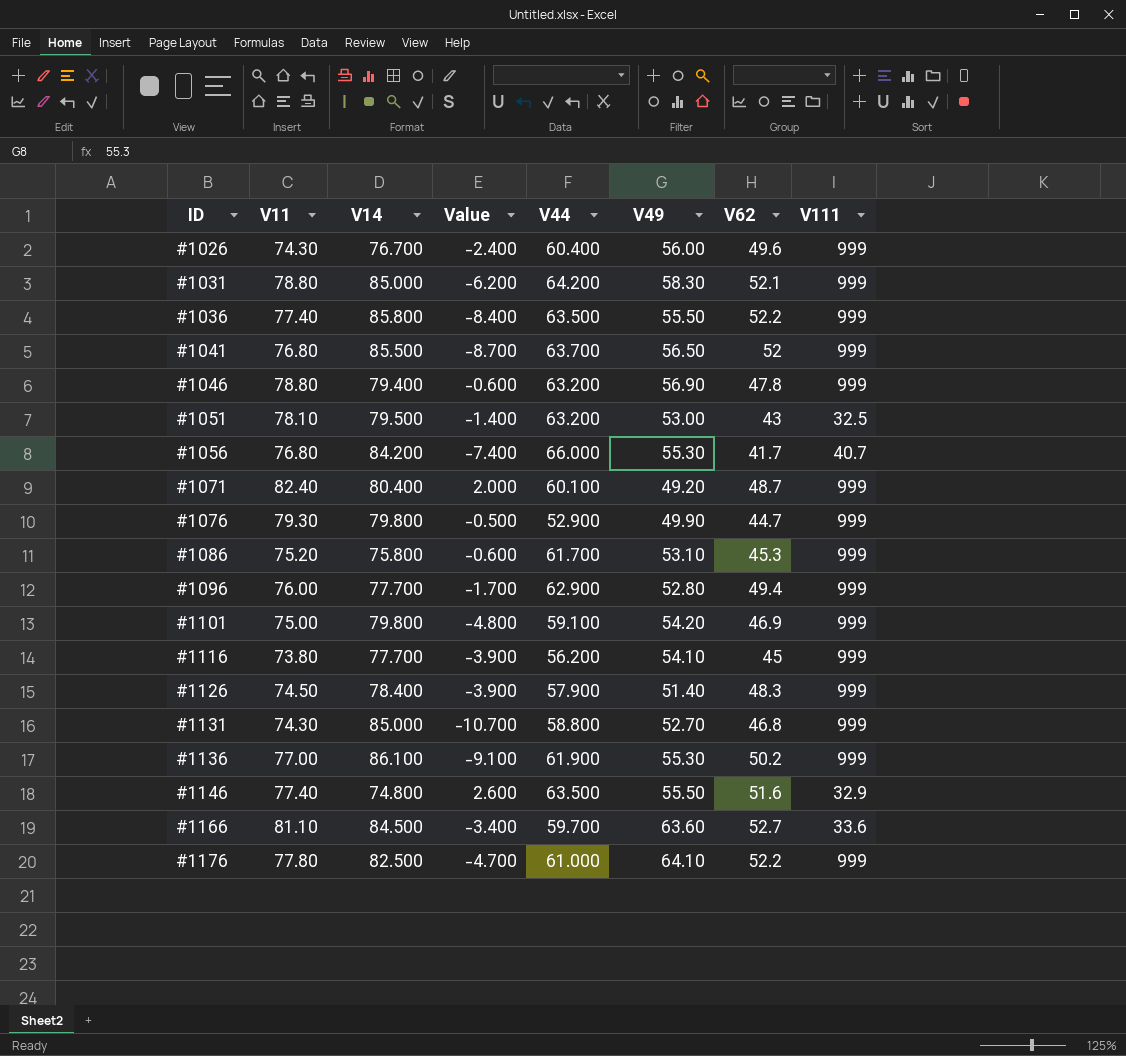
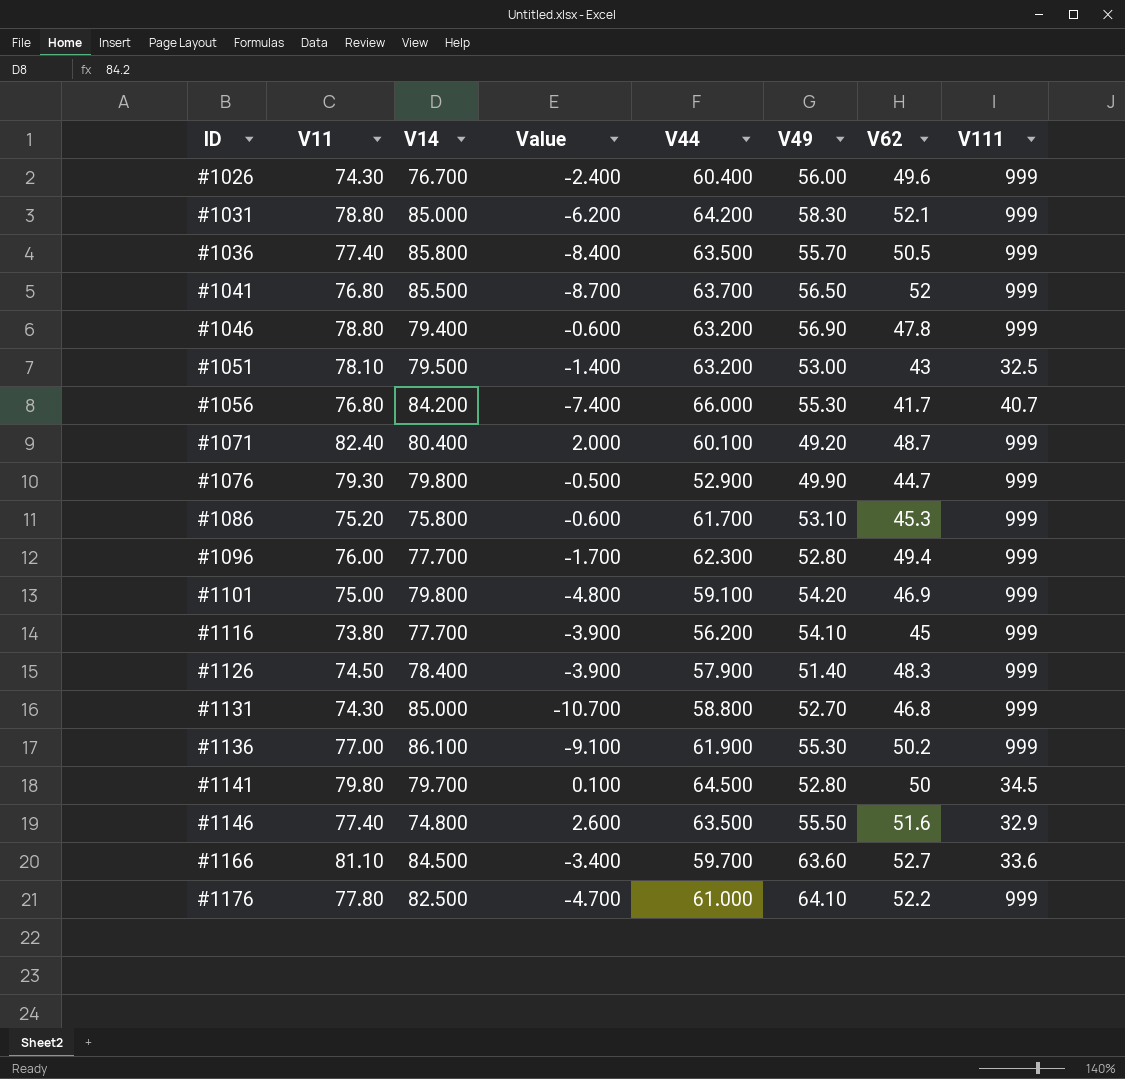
#1036 | V49: 55.50 -> 55.70
#1036 | V62: 52.2 -> 50.5
#1096 | V44: 62.900 -> 62.300
row #1141: none -> 79.80 | 79.700 | 0.100 | 64.500 | 52.80 | 50 | 34.5

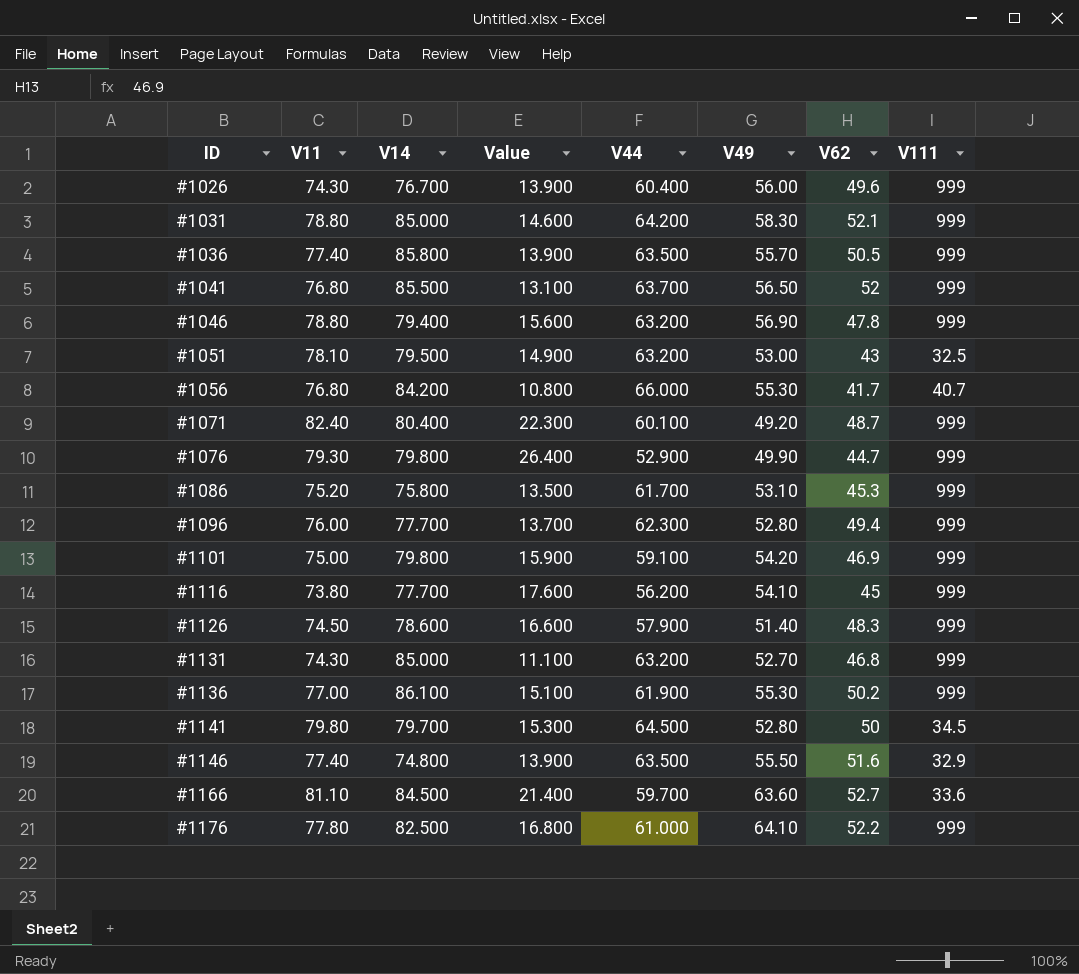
column Value | formula: [V11] - [V14] -> [V11] - [V44]
#1126 | V14: 78.400 -> 78.600
#1131 | V44: 58.800 -> 63.200

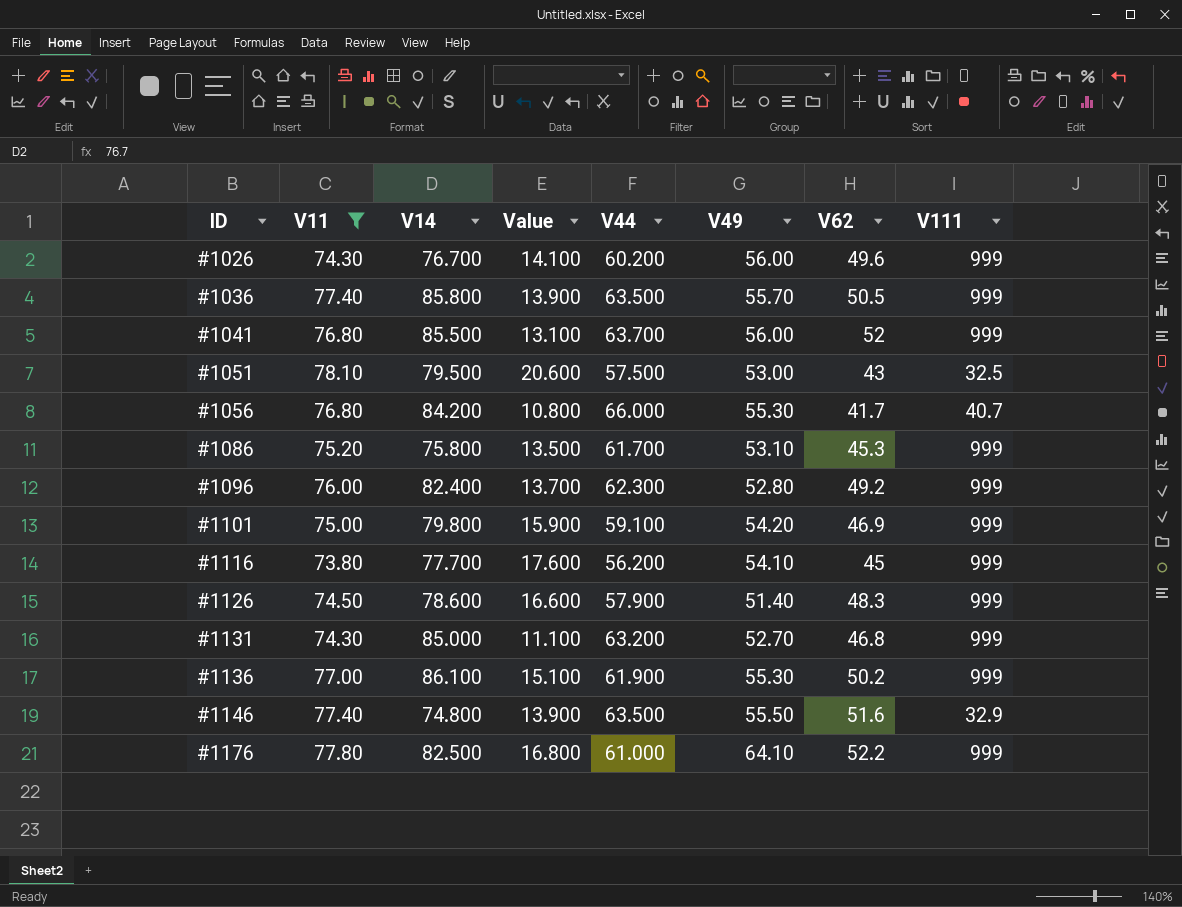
filter: none -> V11 <= 78.10
#1026 | Value: 13.900 -> 14.100
#1026 | V44: 60.400 -> 60.200
#1041 | V49: 56.50 -> 56.00
#1051 | Value: 14.900 -> 20.600
#1051 | V44: 63.200 -> 57.500
#1096 | V14: 77.700 -> 82.400
#1096 | V62: 49.4 -> 49.2

